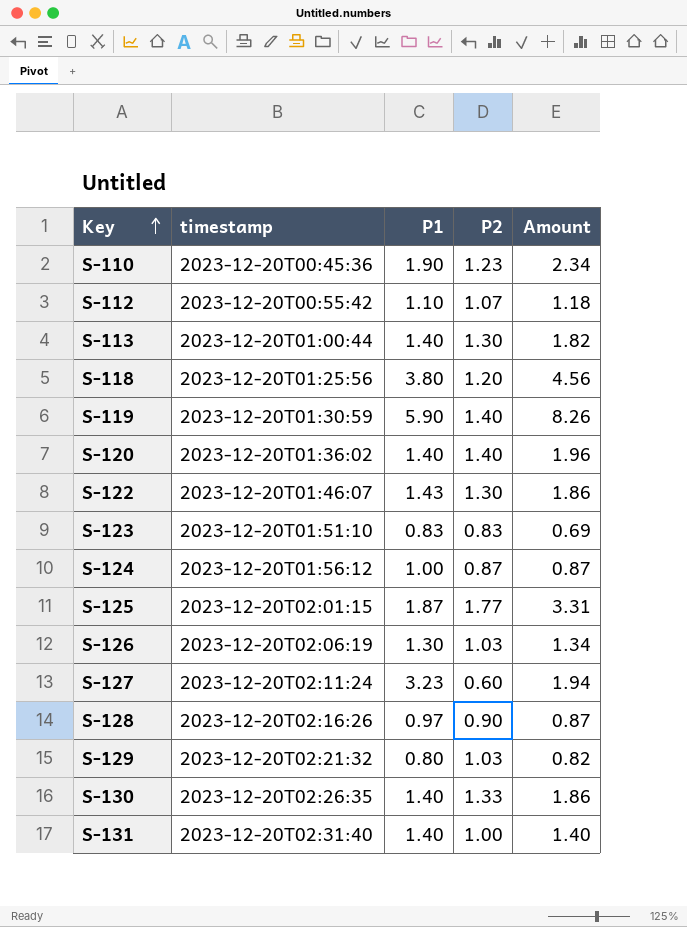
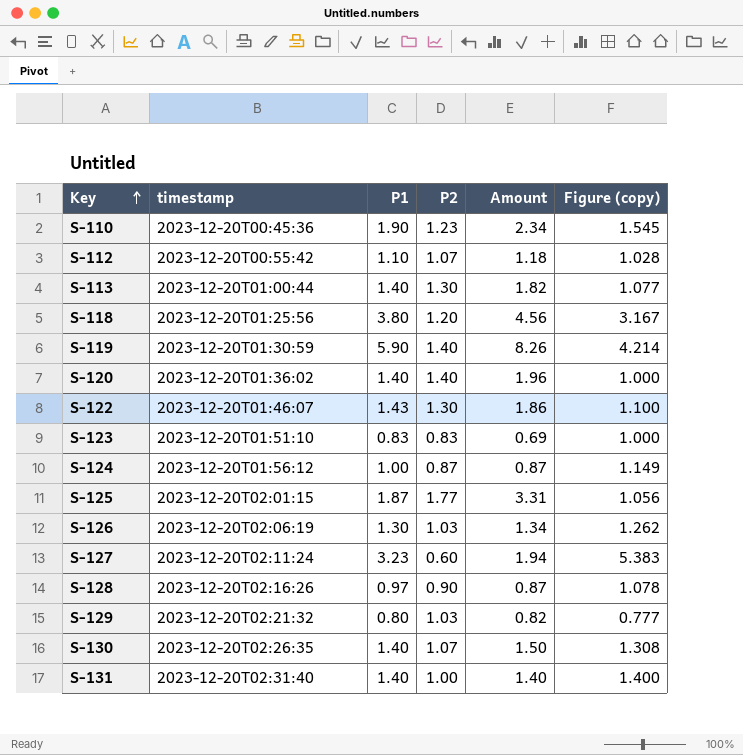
column Figure (copy) | formula: none -> [P1] / [P2]
S-130 | P2: 1.33 -> 1.07
S-130 | Amount: 1.86 -> 1.50

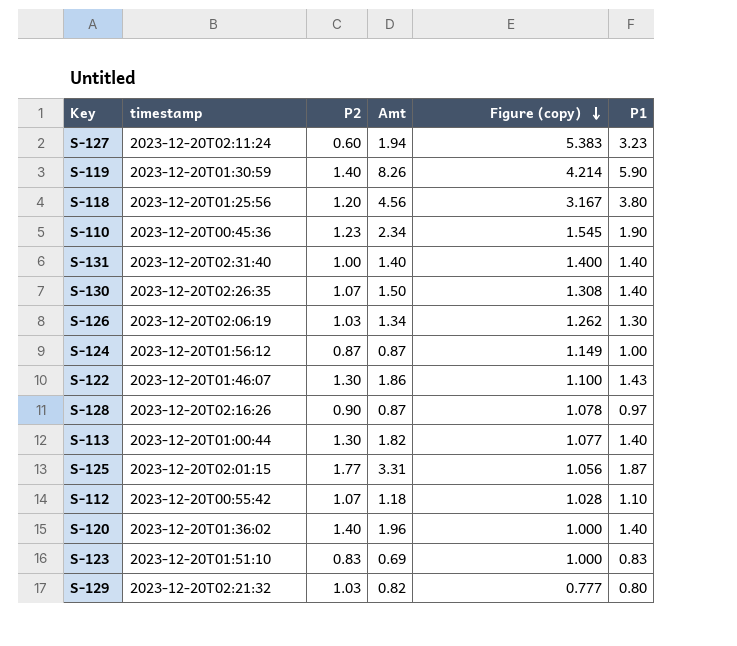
row order: Key ascending -> Figure (copy) descending
column name: Amount -> Amt
column P1 | position: 3 -> 6

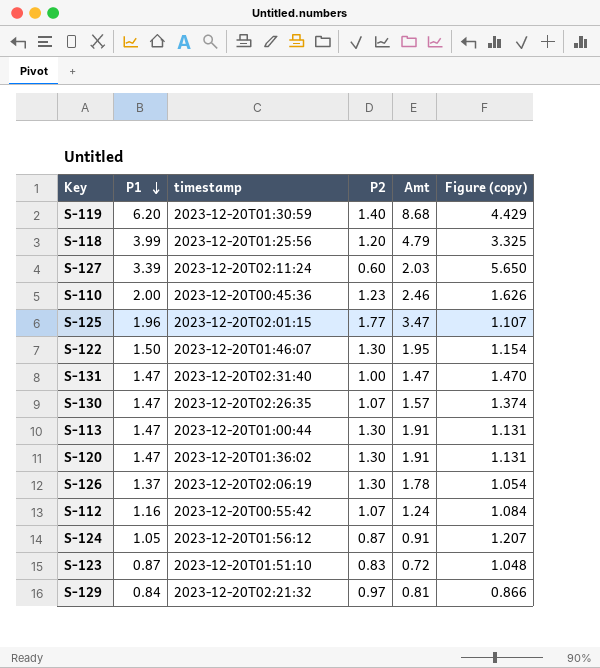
row order: Figure (copy) descending -> P1 descending
column P1 | position: 6 -> 2
row S-128: 2023-12-20T02:16:26 | 0.90 | 0.87 | 1.078 | 0.97 -> none
S-119 | P1: 5.90 -> 6.20
S-119 | Amt: 8.26 -> 8.68
S-119 | Figure (copy): 4.214 -> 4.429
S-118 | P1: 3.80 -> 3.99
S-118 | Amt: 4.56 -> 4.79
S-118 | Figure (copy): 3.167 -> 3.325
S-127 | P1: 3.23 -> 3.39
S-127 | Amt: 1.94 -> 2.03
S-127 | Figure (copy): 5.383 -> 5.650
S-110 | P1: 1.90 -> 2.00
S-110 | Amt: 2.34 -> 2.46
S-110 | Figure (copy): 1.545 -> 1.626
S-125 | P1: 1.87 -> 1.96
S-125 | Amt: 3.31 -> 3.47
S-125 | Figure (copy): 1.056 -> 1.107
S-122 | P1: 1.43 -> 1.50
S-122 | Amt: 1.86 -> 1.95
S-122 | Figure (copy): 1.100 -> 1.154
S-131 | P1: 1.40 -> 1.47
S-131 | Amt: 1.40 -> 1.47
S-131 | Figure (copy): 1.400 -> 1.470
S-130 | P1: 1.40 -> 1.47
S-130 | Amt: 1.50 -> 1.57
S-130 | Figure (copy): 1.308 -> 1.374
S-113 | P1: 1.40 -> 1.47
S-113 | Amt: 1.82 -> 1.91
S-113 | Figure (copy): 1.077 -> 1.131
S-120 | P1: 1.40 -> 1.47
S-120 | P2: 1.40 -> 1.30
S-120 | Amt: 1.96 -> 1.91
S-120 | Figure (copy): 1.000 -> 1.131
S-126 | P1: 1.30 -> 1.37
S-126 | P2: 1.03 -> 1.30
S-126 | Amt: 1.34 -> 1.78
S-126 | Figure (copy): 1.262 -> 1.054
S-112 | P1: 1.10 -> 1.16
S-112 | Amt: 1.18 -> 1.24
S-112 | Figure (copy): 1.028 -> 1.084
S-124 | P1: 1.00 -> 1.05
S-124 | Amt: 0.87 -> 0.91
S-124 | Figure (copy): 1.149 -> 1.207
S-123 | P1: 0.83 -> 0.87
S-123 | Amt: 0.69 -> 0.72
S-123 | Figure (copy): 1.000 -> 1.048
S-129 | P1: 0.80 -> 0.84
S-129 | P2: 1.03 -> 0.97
S-129 | Amt: 0.82 -> 0.81
S-129 | Figure (copy): 0.777 -> 0.866

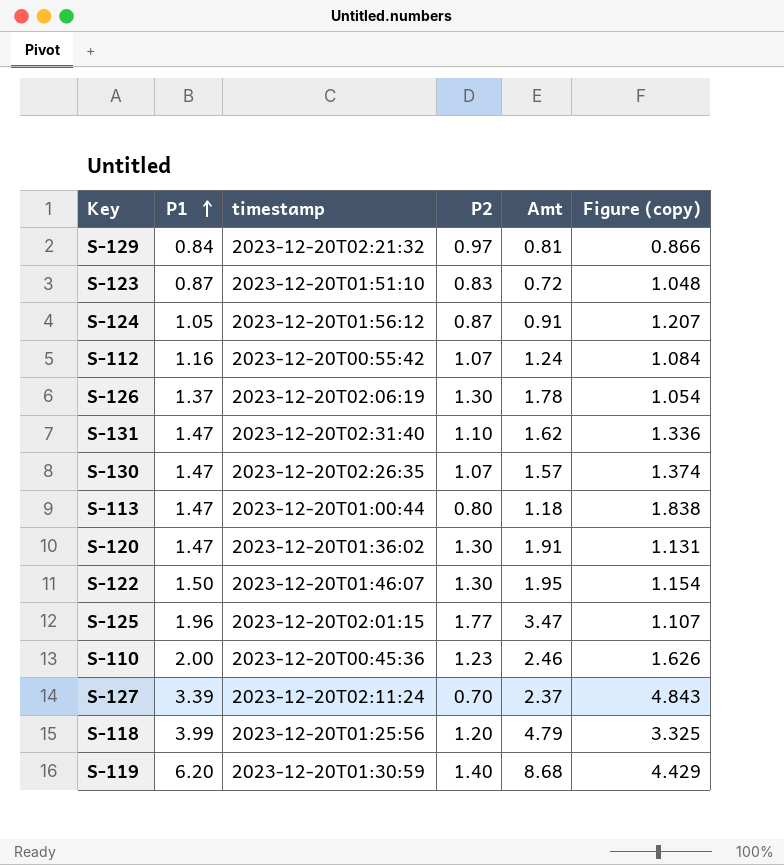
row order: P1 descending -> P1 ascending
S-131 | P2: 1.00 -> 1.10
S-131 | Amt: 1.47 -> 1.62
S-131 | Figure (copy): 1.470 -> 1.336
S-113 | P2: 1.30 -> 0.80
S-113 | Amt: 1.91 -> 1.18
S-113 | Figure (copy): 1.131 -> 1.838
S-127 | P2: 0.60 -> 0.70
S-127 | Amt: 2.03 -> 2.37
S-127 | Figure (copy): 5.650 -> 4.843

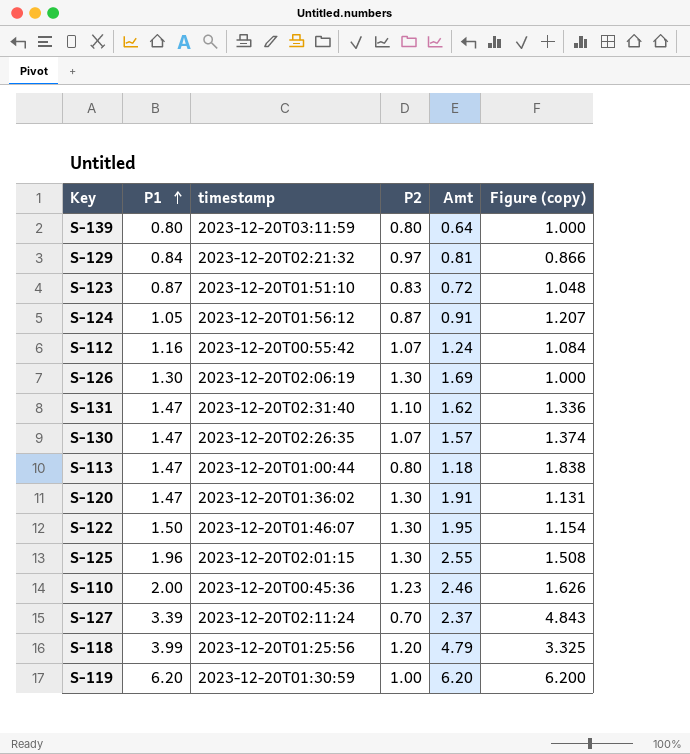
row S-139: none -> 0.80 | 2023-12-20T03:11:59 | 0.80 | 0.64 | 1.000
S-126 | P1: 1.37 -> 1.30
S-126 | Amt: 1.78 -> 1.69
S-126 | Figure (copy): 1.054 -> 1.000
S-125 | P2: 1.77 -> 1.30
S-125 | Amt: 3.47 -> 2.55
S-125 | Figure (copy): 1.107 -> 1.508
S-119 | P2: 1.40 -> 1.00
S-119 | Amt: 8.68 -> 6.20
S-119 | Figure (copy): 4.429 -> 6.200

